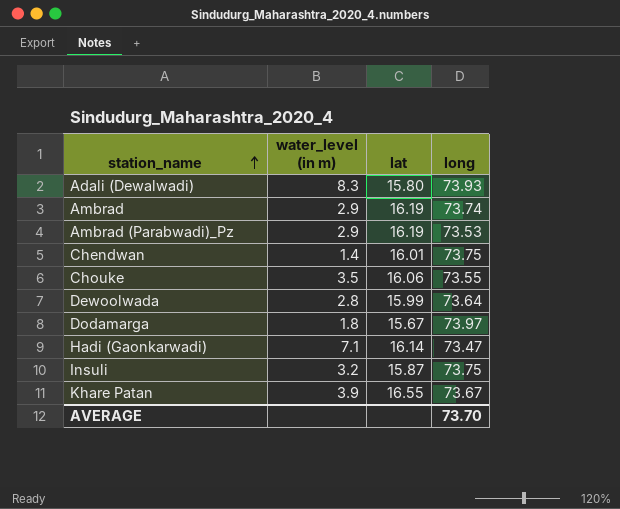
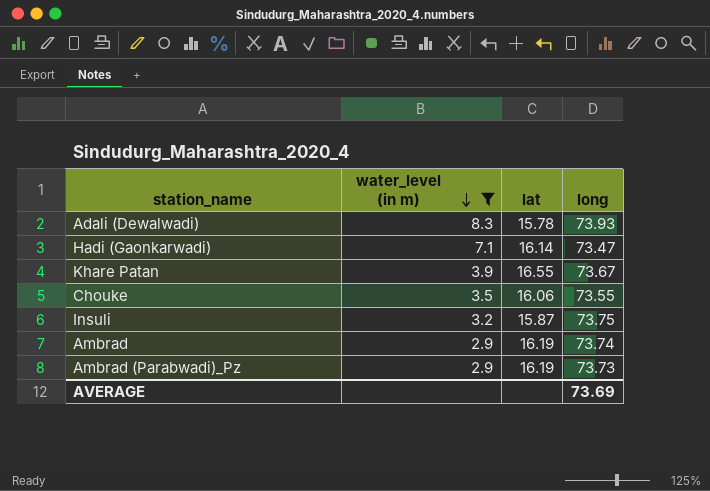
filter: none -> water_level (in m) >= 2.9
row order: station_name ascending -> water_level (in m) descending
Adali (Dewalwadi) | lat: 15.80 -> 15.78
Ambrad (Parabwadi)_Pz | long: 73.53 -> 73.73
AVERAGE | long: 73.70 -> 73.69

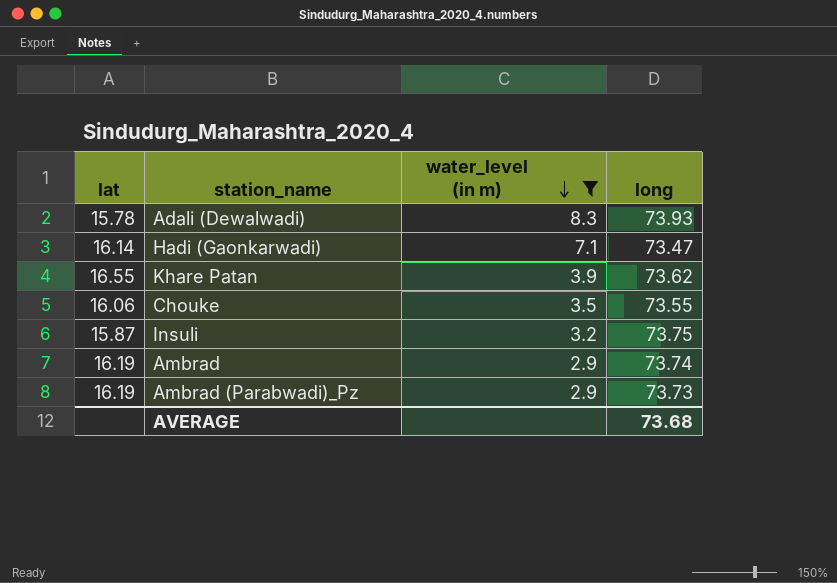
column lat | position: 3 -> 1
Khare Patan | long: 73.67 -> 73.62
AVERAGE | long: 73.69 -> 73.68

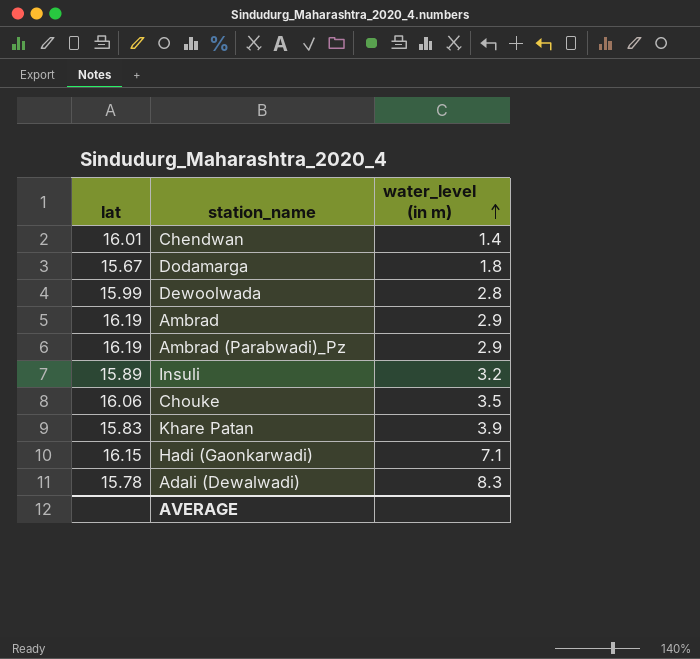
filter: water_level (in m) >= 2.9 -> none
row order: water_level (in m) descending -> water_level (in m) ascending
column long | position: 4 -> none
Insuli | lat: 15.87 -> 15.89
Khare Patan | lat: 16.55 -> 15.83
Hadi (Gaonkarwadi) | lat: 16.14 -> 16.15

